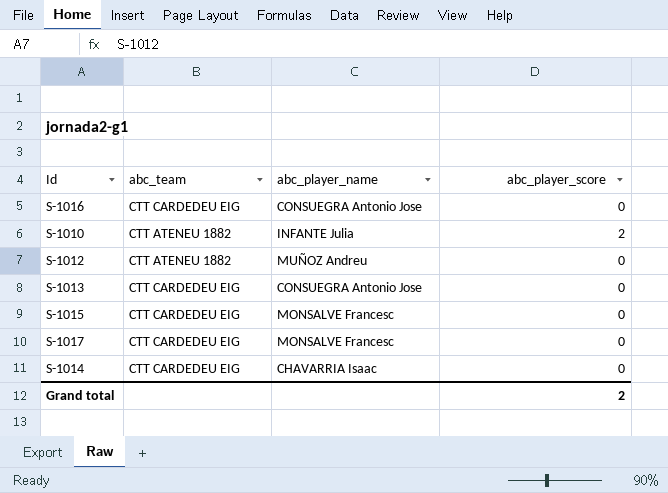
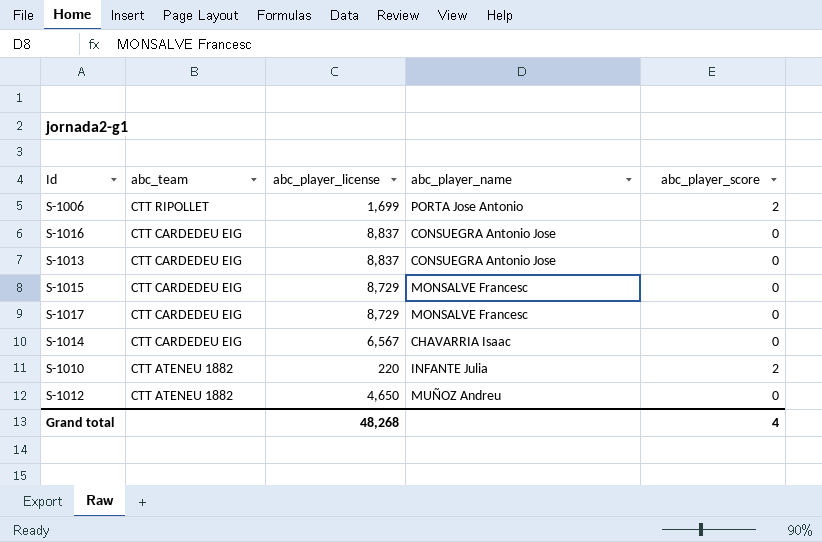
row order: none -> abc_team descending
column abc_player_license | position: none -> 3
row S-1006: none -> CTT RIPOLLET | 1,699 | PORTA Jose Antonio | 2
Grand total | abc_player_score: 2 -> 4

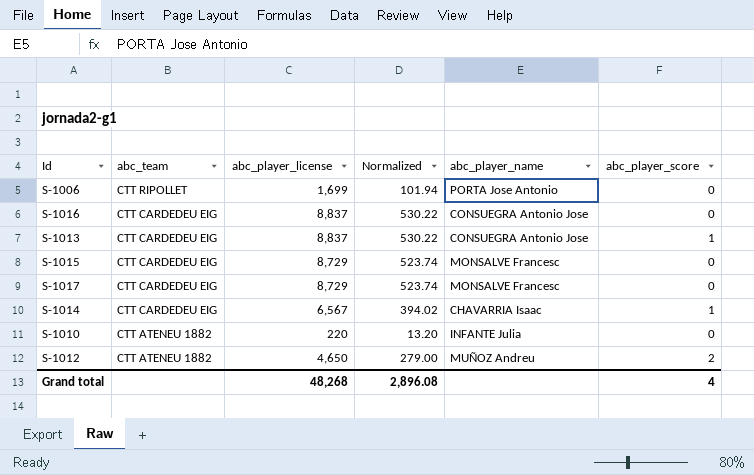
column Normalized | formula: none -> [abc_player_license] * 0.06
S-1006 | abc_player_score: 2 -> 0
S-1013 | abc_player_score: 0 -> 1
S-1014 | abc_player_score: 0 -> 1
S-1010 | abc_player_score: 2 -> 0
S-1012 | abc_player_score: 0 -> 2

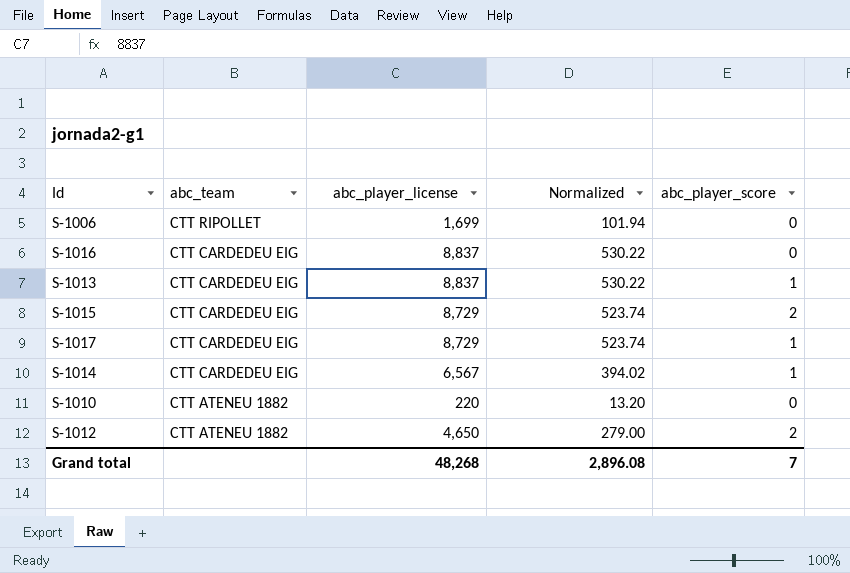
column abc_player_name | position: 5 -> none
S-1015 | abc_player_score: 0 -> 2
S-1017 | abc_player_score: 0 -> 1
Grand total | abc_player_score: 4 -> 7

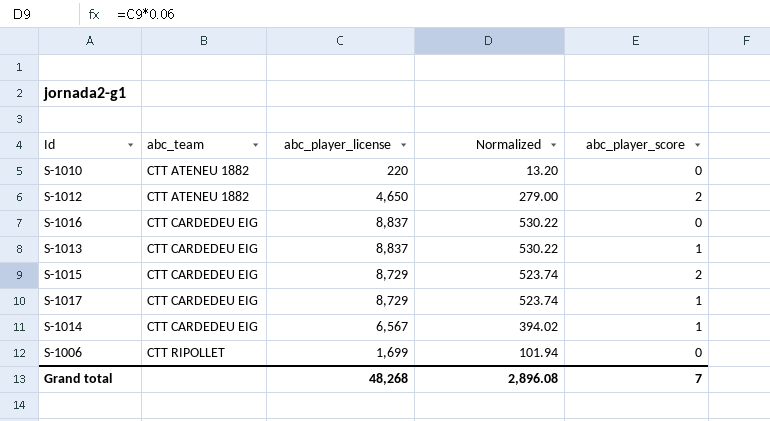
row order: abc_team descending -> abc_team ascending

